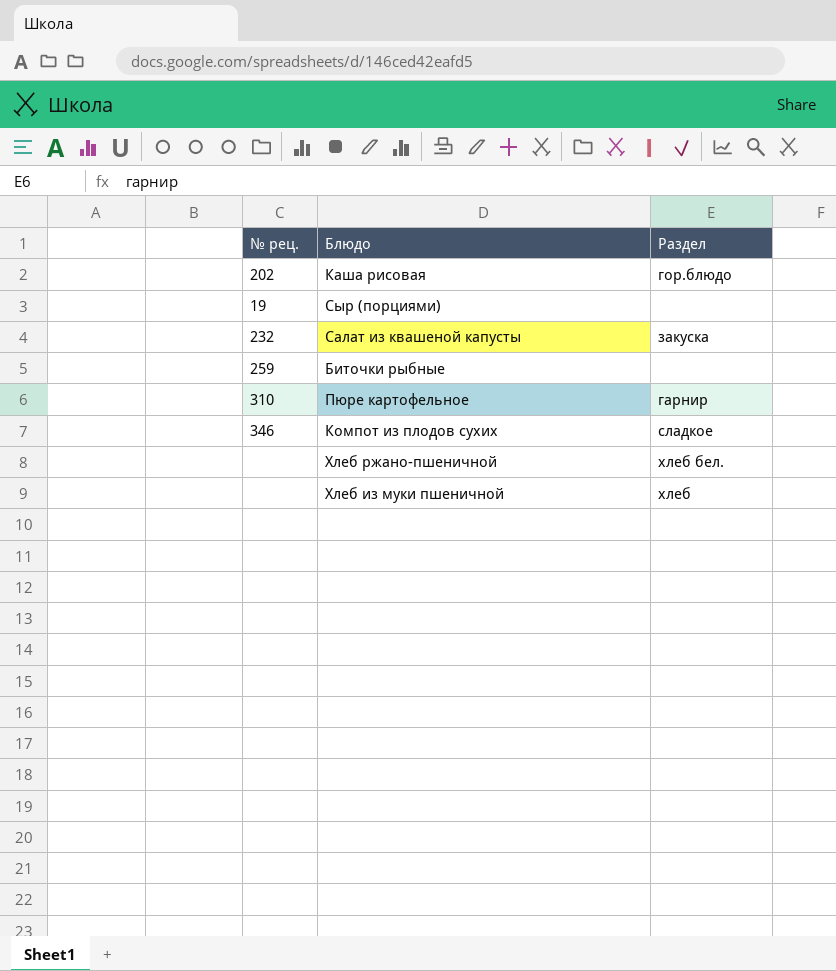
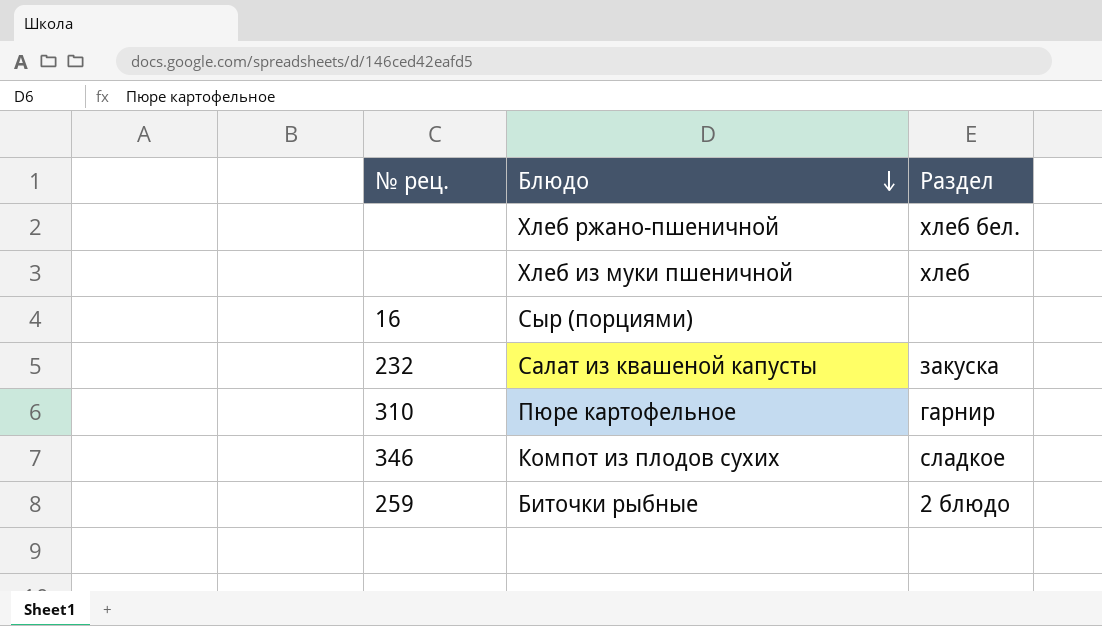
row order: none -> Блюдо descending
row Каша рисовая: 202 | гор.блюдо -> none
Сыр (порциями) | № рец.: 19 -> 16
Биточки рыбные | Раздел: none -> 2 блюдо

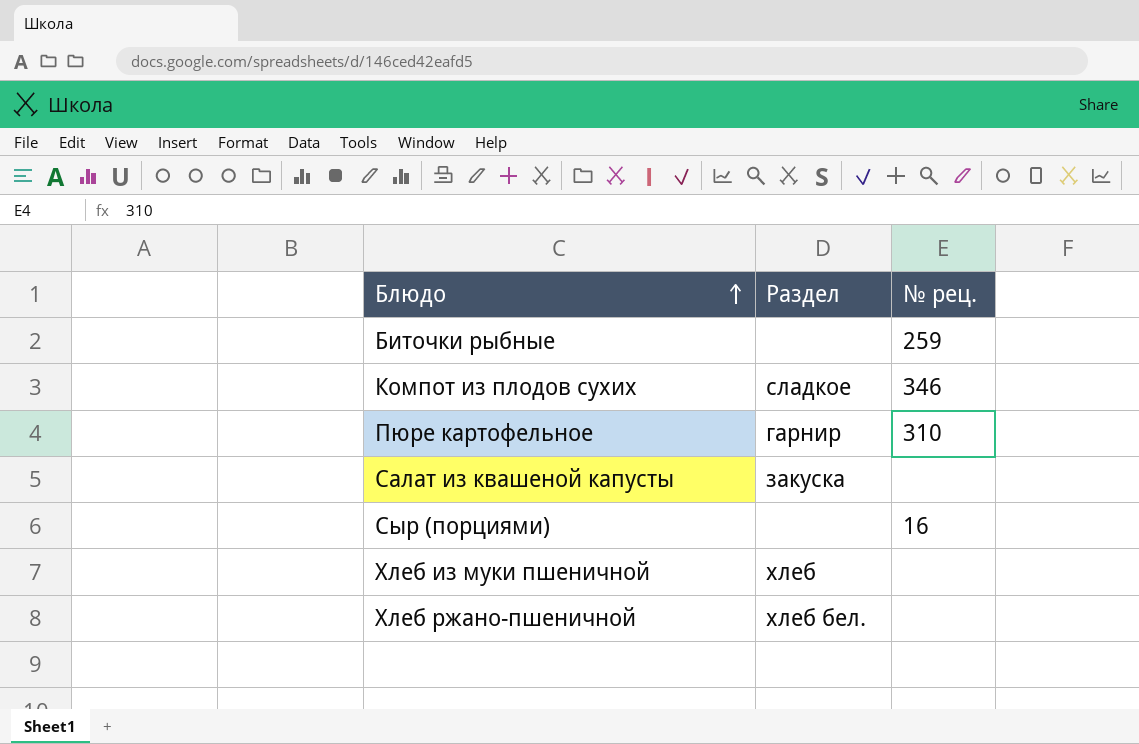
row order: Блюдо descending -> Блюдо ascending
column № рец. | position: 1 -> 3
Биточки рыбные | Раздел: 2 блюдо -> none
Салат из квашеной капусты | № рец.: 232 -> none

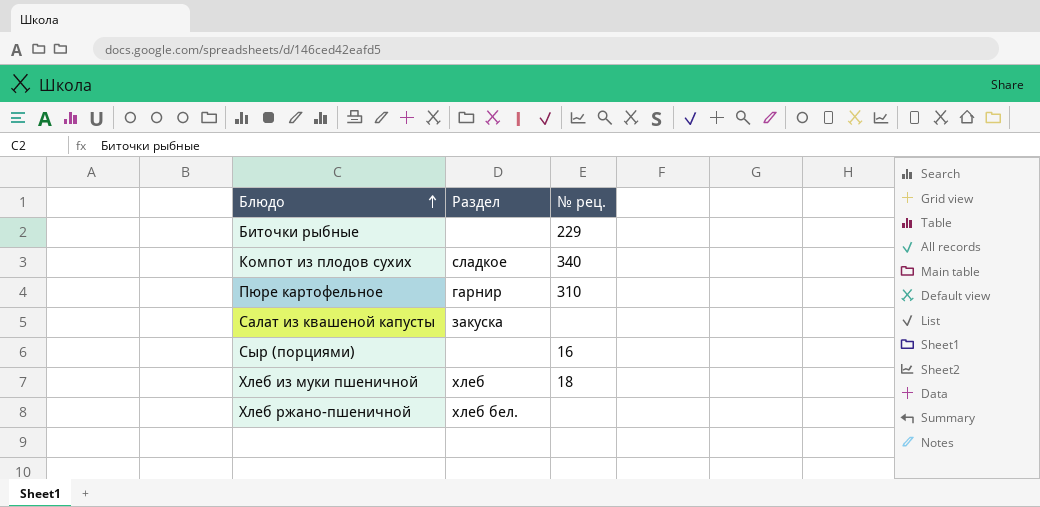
Биточки рыбные | № рец.: 259 -> 229
Компот из плодов сухих | № рец.: 346 -> 340
Хлеб из муки пшеничной | № рец.: none -> 18

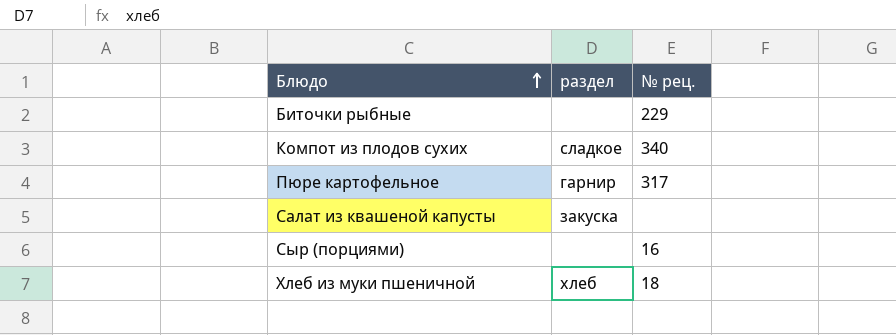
column name: Раздел -> раздел
row Хлеб ржано-пшеничной: хлеб бел. | none -> none
Пюре картофельное | № рец.: 310 -> 317

